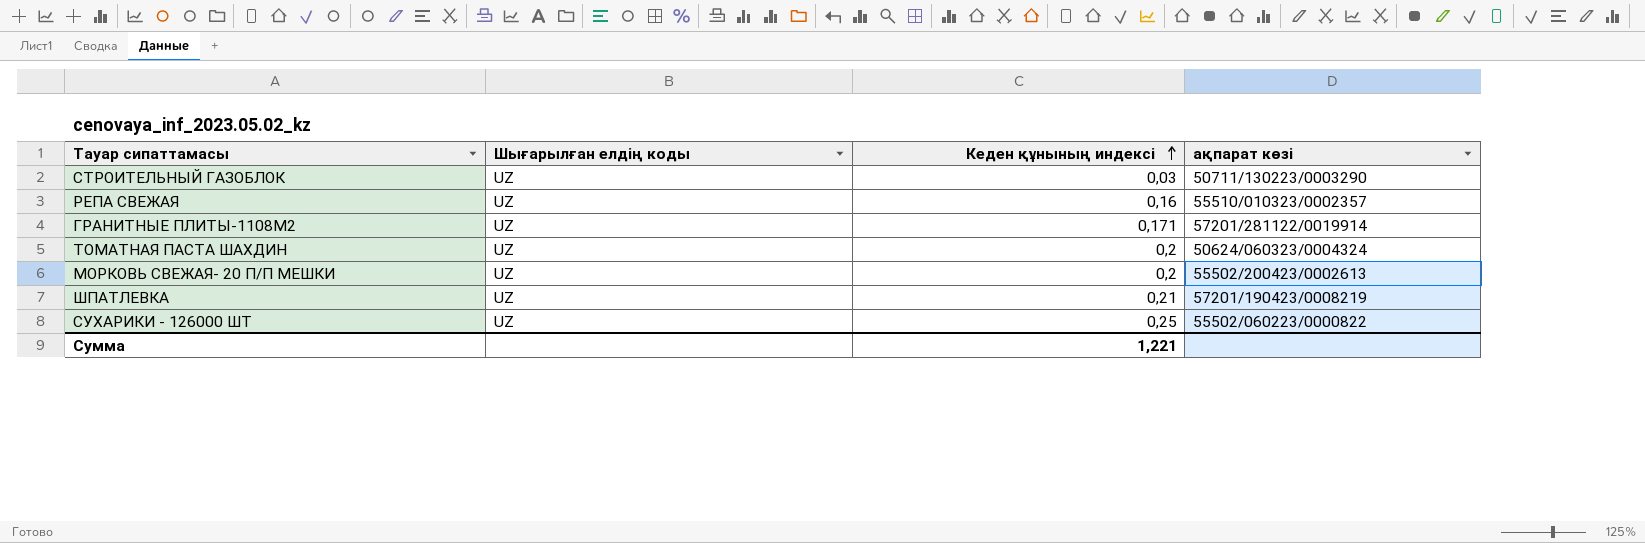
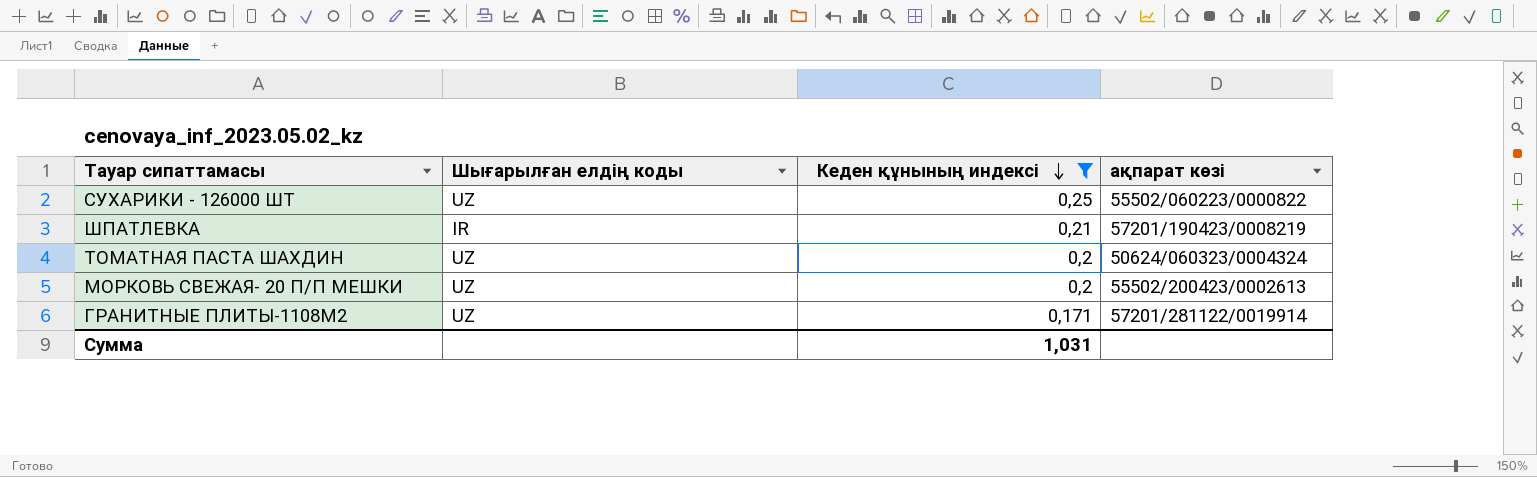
filter: none -> Кеден құнының индексі >= 0,171
row order: Кеден құнының индексі ascending -> Кеден құнының индексі descending
ШПАТЛЕВКА | Шығарылған елдің коды: UZ -> IR
Сумма | Кеден құнының индексі: 1,221 -> 1,031

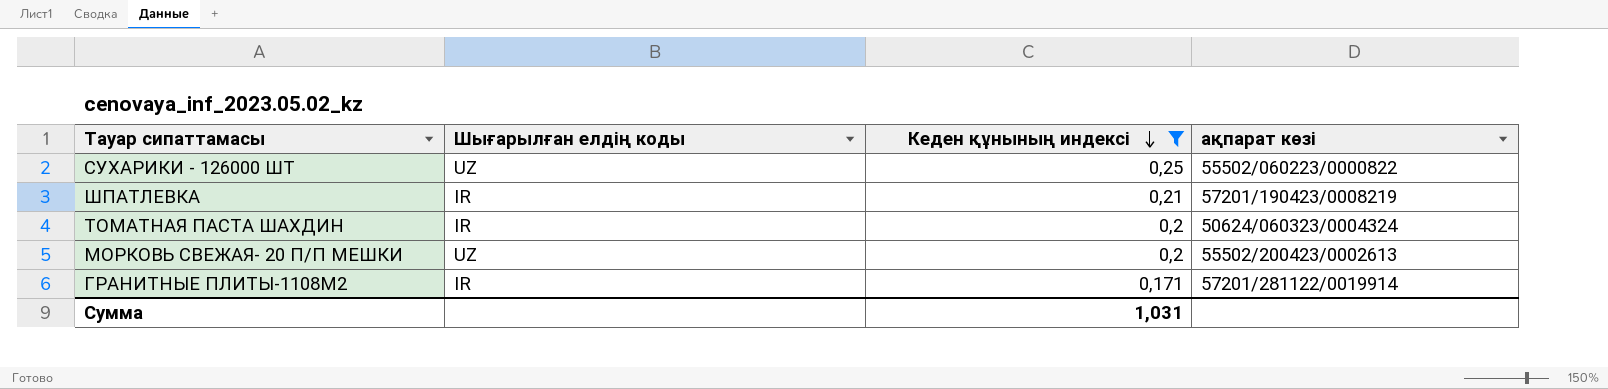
ТОМАТНАЯ ПАСТА ШАХДИН | Шығарылған елдің коды: UZ -> IR
ГРАНИТНЫЕ ПЛИТЫ-1108М2 | Шығарылған елдің коды: UZ -> IR

